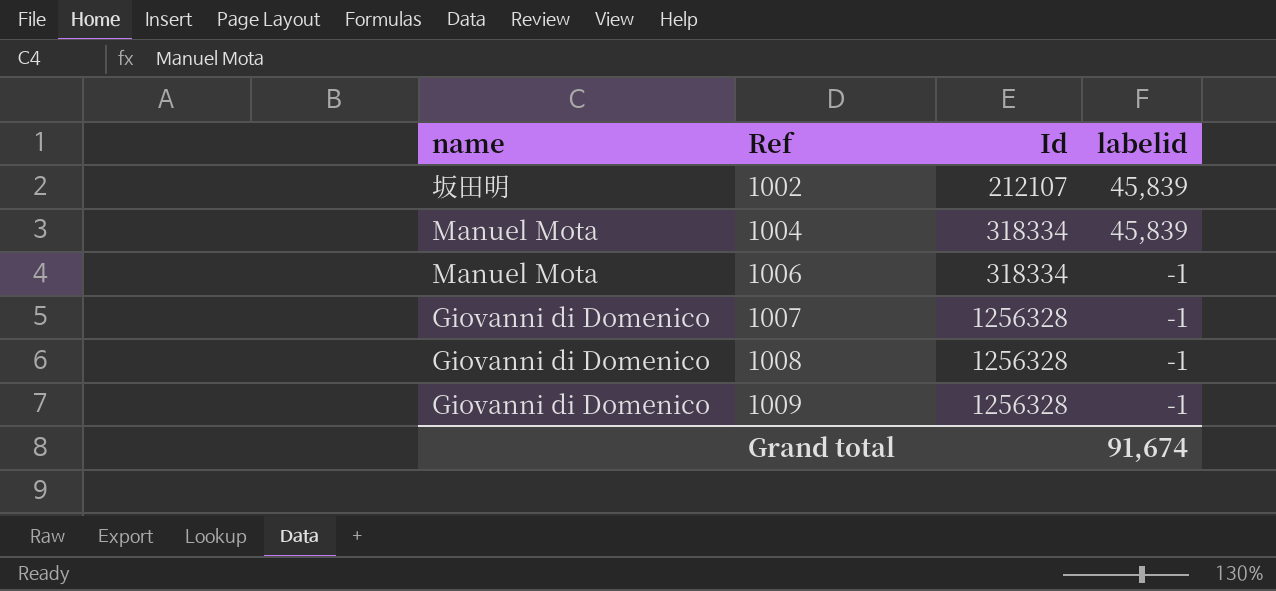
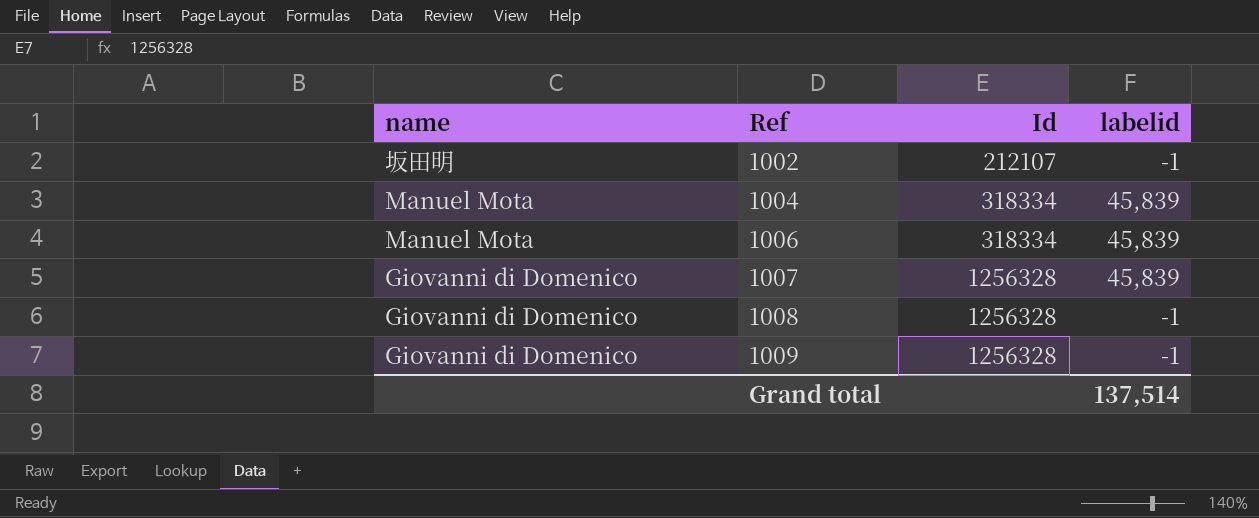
1002 | labelid: 45,839 -> -1
1006 | labelid: -1 -> 45,839
1007 | labelid: -1 -> 45,839
Grand total | labelid: 91,674 -> 137,514

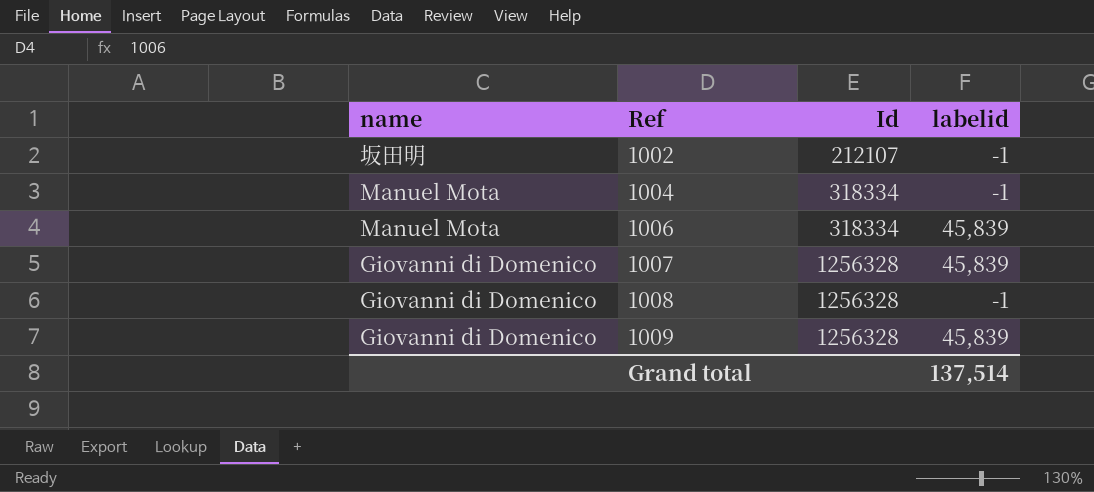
1004 | labelid: 45,839 -> -1
1009 | labelid: -1 -> 45,839

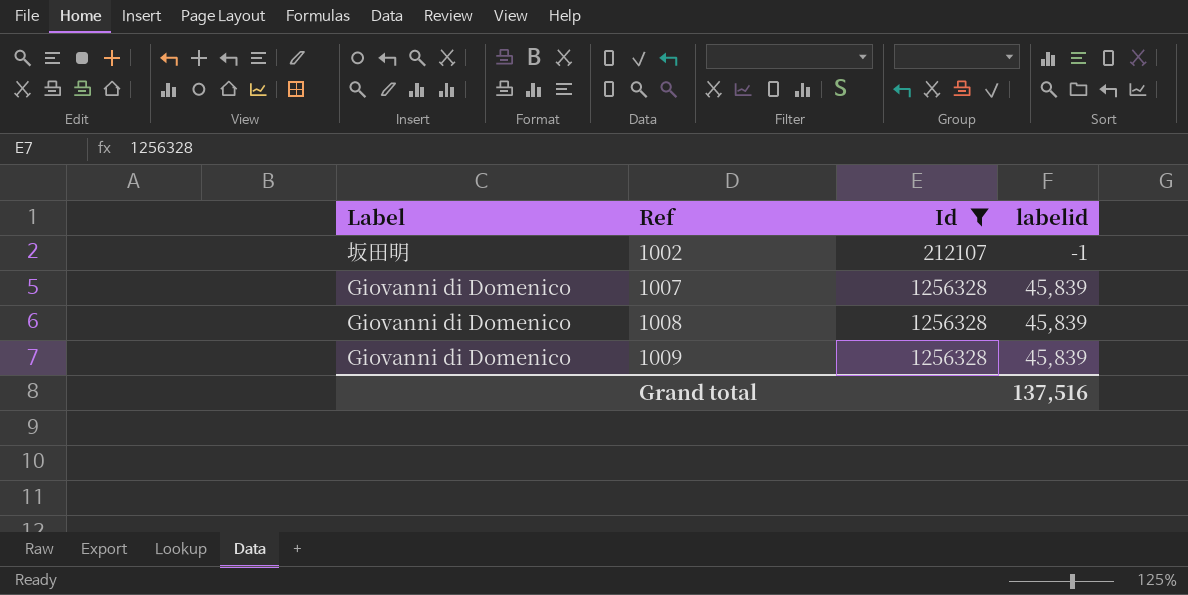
filter: none -> Id != 318334
column name: name -> Label
1008 | labelid: -1 -> 45,839
Grand total | labelid: 137,514 -> 137,516

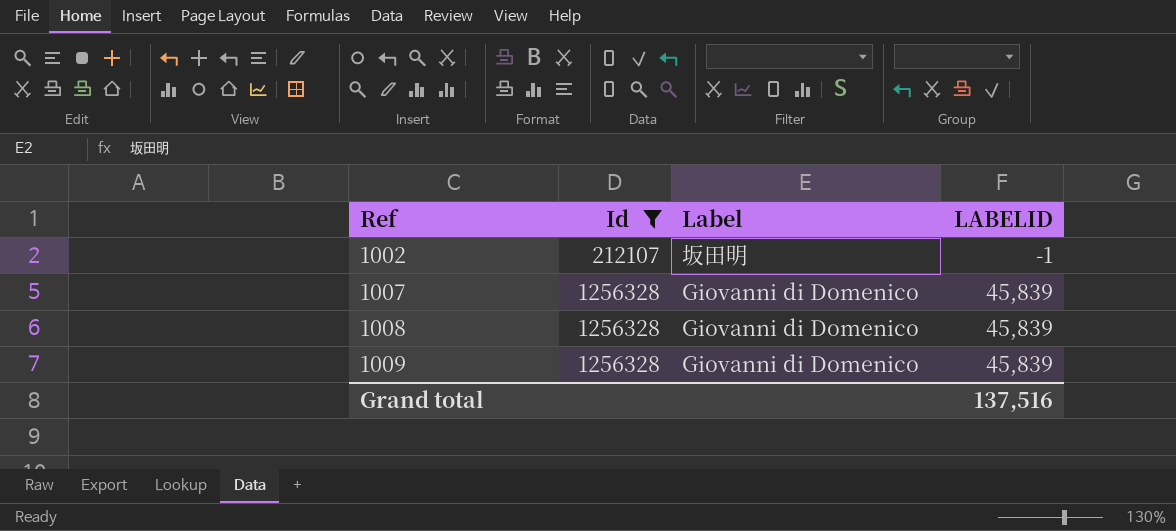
column Label | position: 1 -> 3
column name: labelid -> LABELID

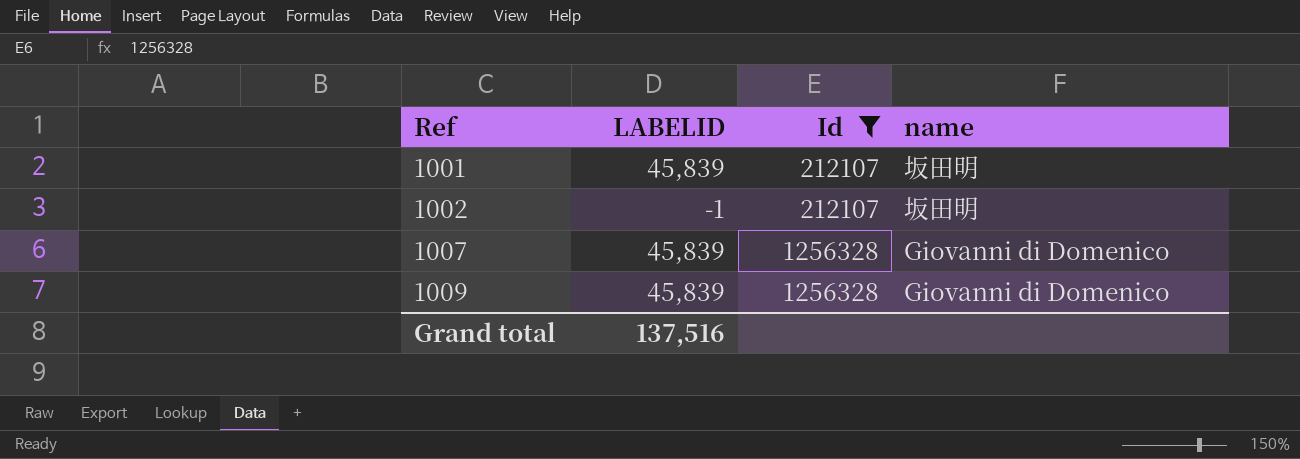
column LABELID | position: 4 -> 2
column name: Label -> name
row 1008: 1256328 | Giovanni di Domenico | 45,839 -> none
row 1001: none -> 45,839 | 212107 | 坂田明

